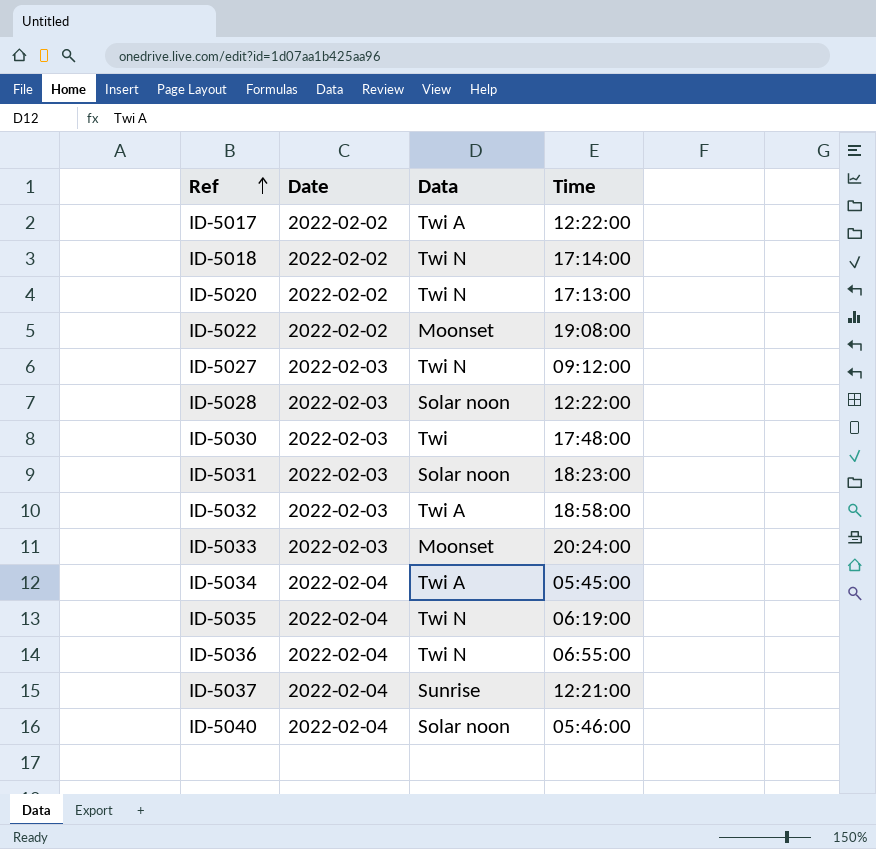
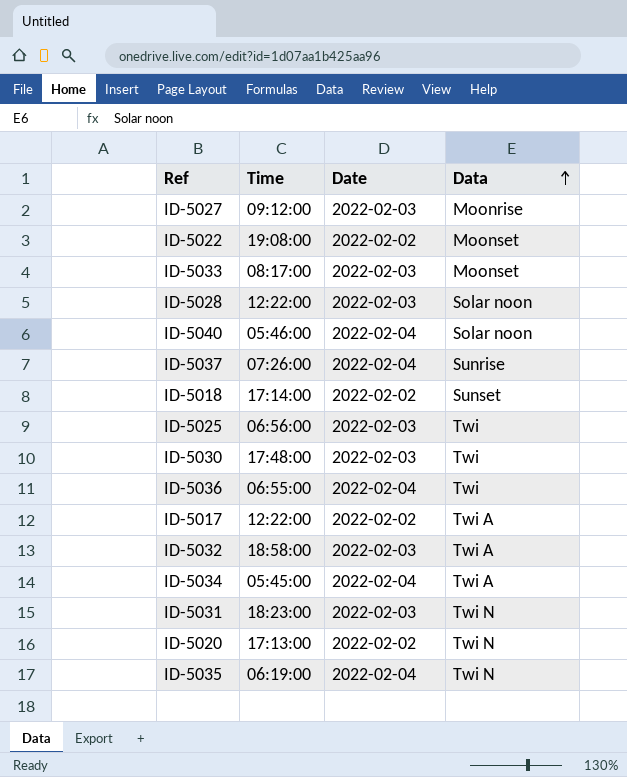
row order: Ref ascending -> Data ascending
column Time | position: 4 -> 2
ID-5027 | Data: Twi N -> Moonrise
ID-5033 | Time: 20:24:00 -> 08:17:00
ID-5037 | Time: 12:21:00 -> 07:26:00
ID-5018 | Data: Twi N -> Sunset
row ID-5025: none -> 06:56:00 | 2022-02-03 | Twi
ID-5036 | Data: Twi N -> Twi
ID-5031 | Data: Solar noon -> Twi N

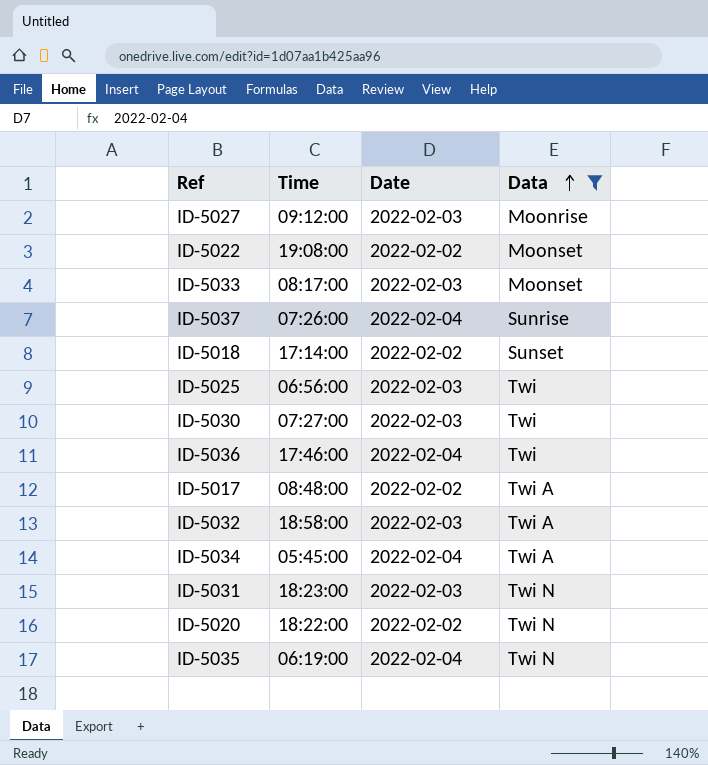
filter: none -> Data != Solar noon
ID-5030 | Time: 17:48:00 -> 07:27:00
ID-5036 | Time: 06:55:00 -> 17:46:00
ID-5017 | Time: 12:22:00 -> 08:48:00
ID-5020 | Time: 17:13:00 -> 18:22:00

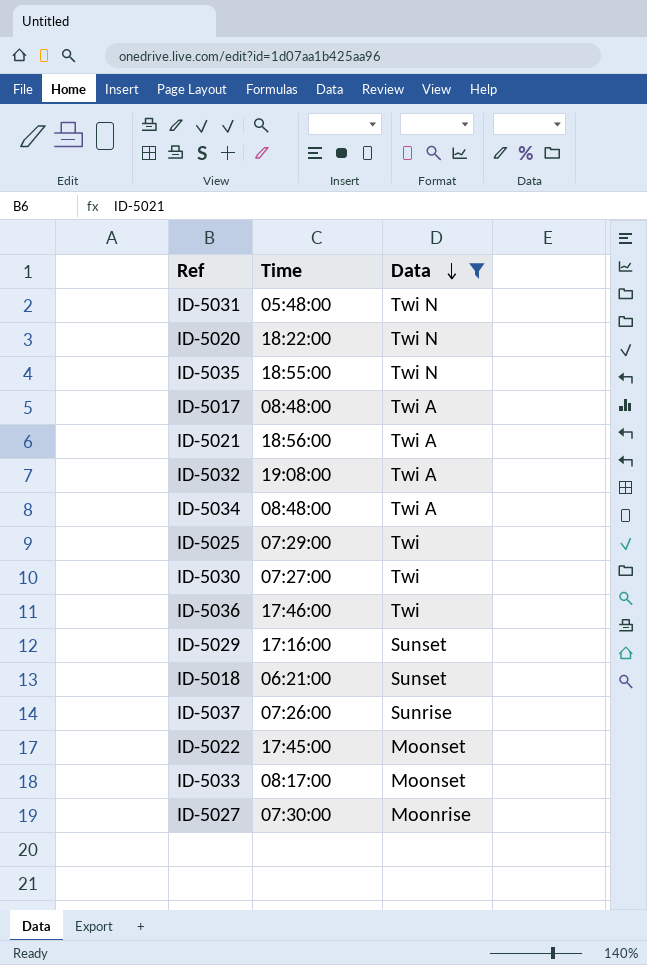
row order: Data ascending -> Data descending
column Date | position: 3 -> none
ID-5031 | Time: 18:23:00 -> 05:48:00
ID-5035 | Time: 06:19:00 -> 18:55:00
row ID-5021: none -> 18:56:00 | Twi A
ID-5032 | Time: 18:58:00 -> 19:08:00
ID-5034 | Time: 05:45:00 -> 08:48:00
ID-5025 | Time: 06:56:00 -> 07:29:00
row ID-5029: none -> 17:16:00 | Sunset
ID-5018 | Time: 17:14:00 -> 06:21:00
ID-5022 | Time: 19:08:00 -> 17:45:00
ID-5027 | Time: 09:12:00 -> 07:30:00

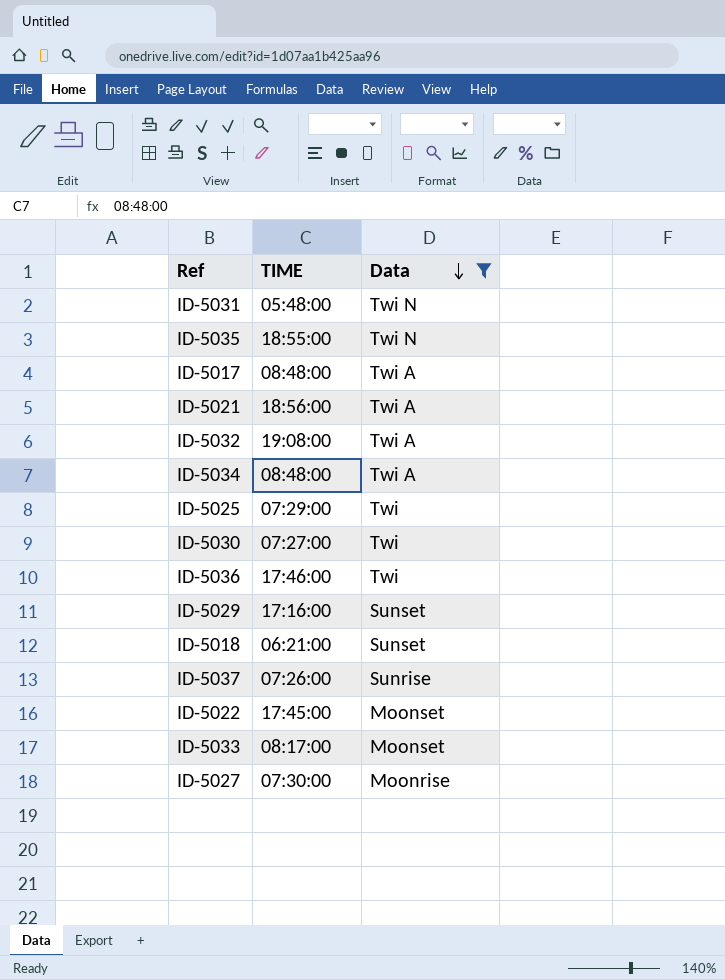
column name: Time -> TIME
row ID-5020: 18:22:00 | Twi N -> none

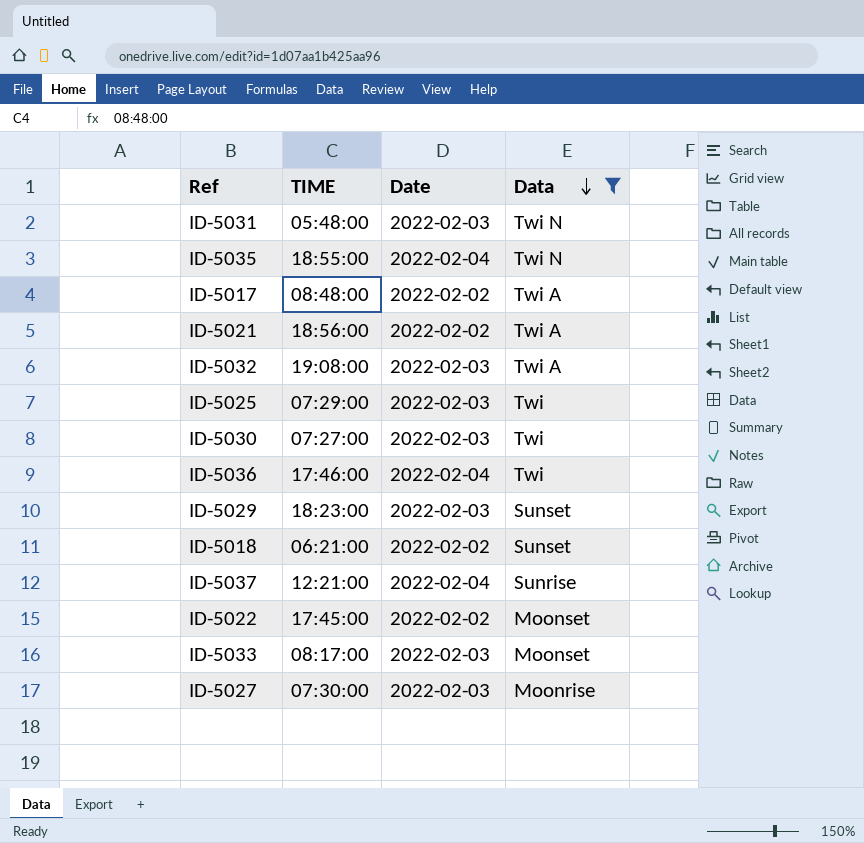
column Date | position: none -> 3
row ID-5034: 08:48:00 | Twi A -> none
ID-5029 | TIME: 17:16:00 -> 18:23:00
ID-5037 | TIME: 07:26:00 -> 12:21:00

